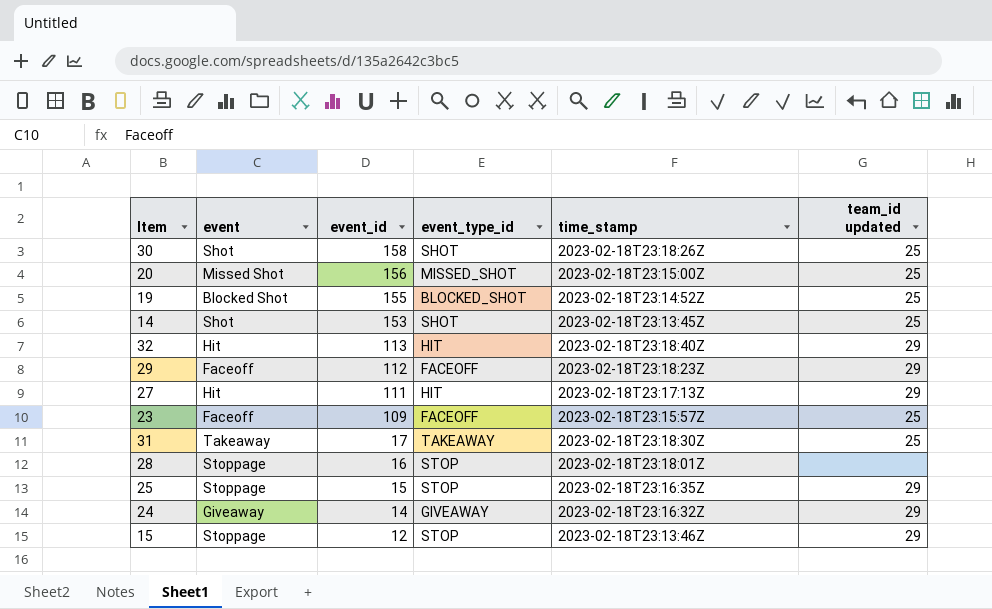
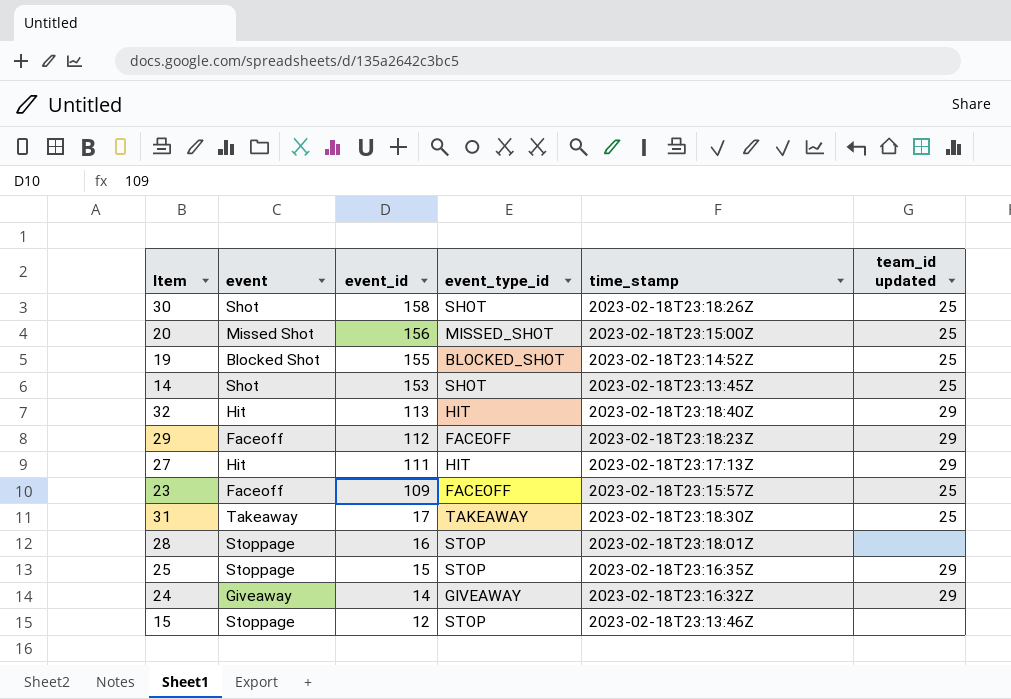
15 | team_id updated: 29 -> none

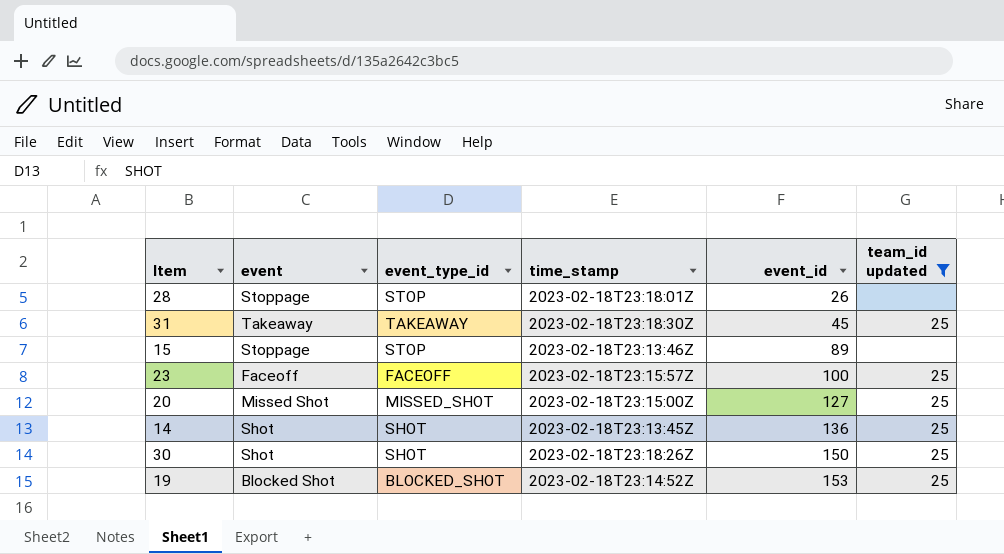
filter: none -> team_id updated != 29
row order: event_id descending -> event_id ascending
column event_id | position: 3 -> 5
28 | event_id: 16 -> 26
31 | event_id: 17 -> 45
15 | event_id: 12 -> 89
23 | event_id: 109 -> 100
20 | event_id: 156 -> 127
14 | event_id: 153 -> 136
30 | event_id: 158 -> 150
19 | event_id: 155 -> 153

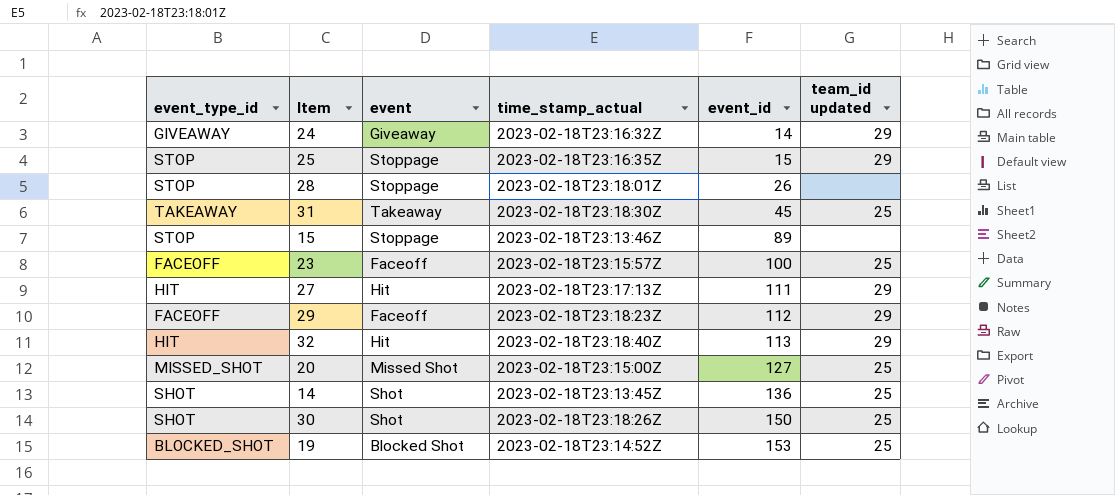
filter: team_id updated != 29 -> none
column event_type_id | position: 3 -> 1
column name: time_stamp -> time_stamp_actual

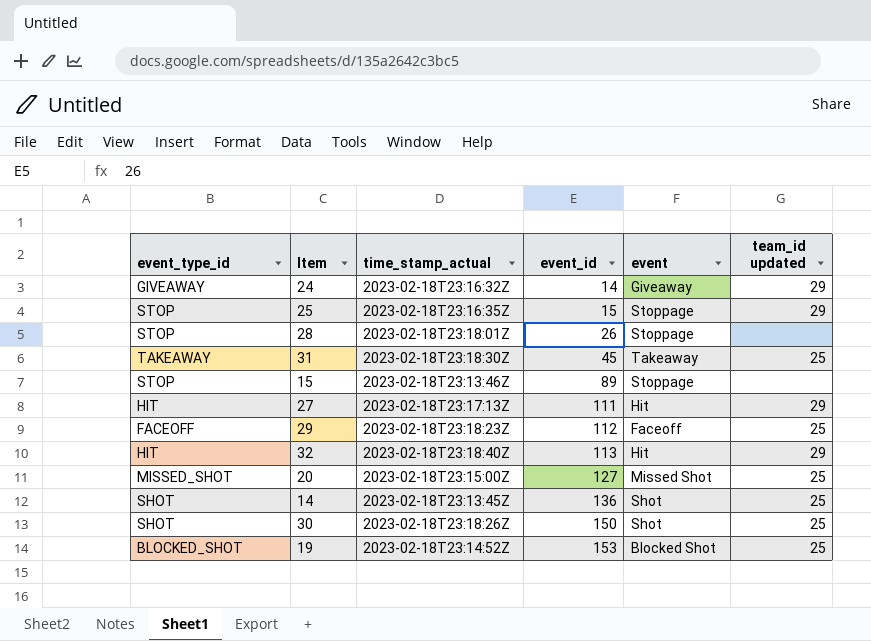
column event | position: 3 -> 5
row 23: FACEOFF | Faceoff | 2023-02-18T23:15:57Z | 100 | 25 -> none
29 | team_id updated: 29 -> 25

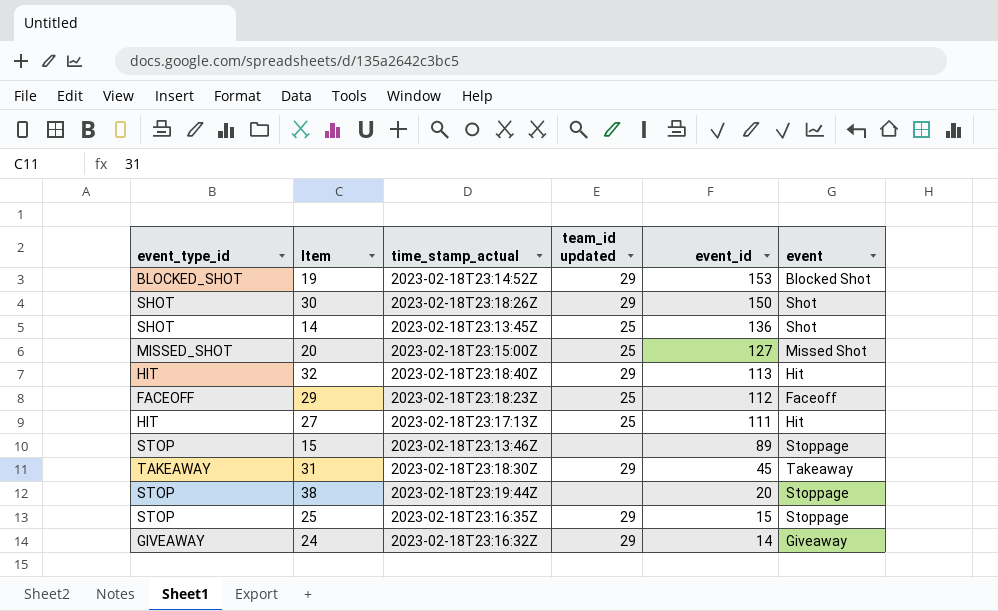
row order: event_id ascending -> event_id descending
column team_id updated | position: 6 -> 4
row 28: STOP | 2023-02-18T23:18:01Z | 26 | Stoppage | none -> none
19 | team_id updated: 25 -> 29
30 | team_id updated: 25 -> 29
27 | team_id updated: 29 -> 25
31 | team_id updated: 25 -> 29
row 38: none -> STOP | 2023-02-18T23:19:44Z | none | 20 | Stoppage

